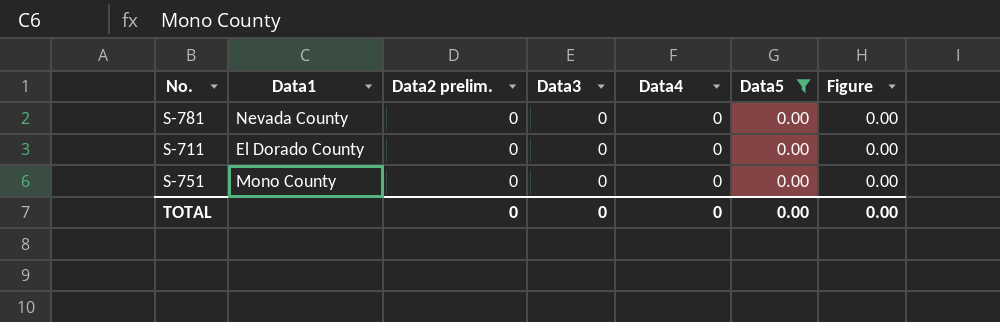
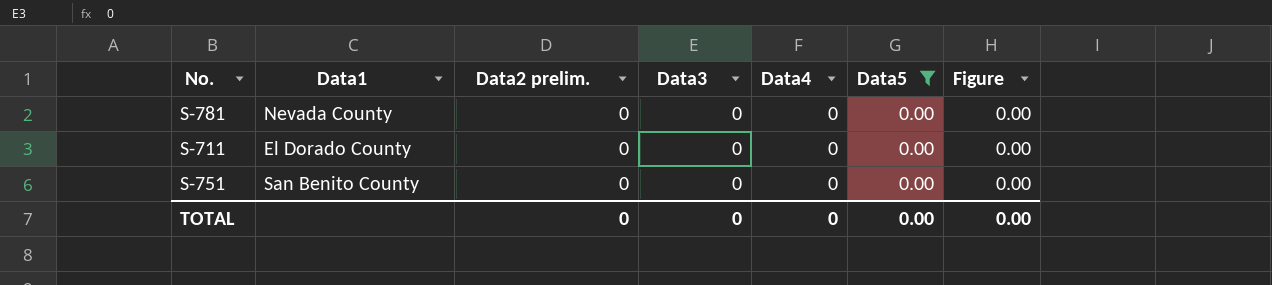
S-751 | Data1: Mono County -> San Benito County

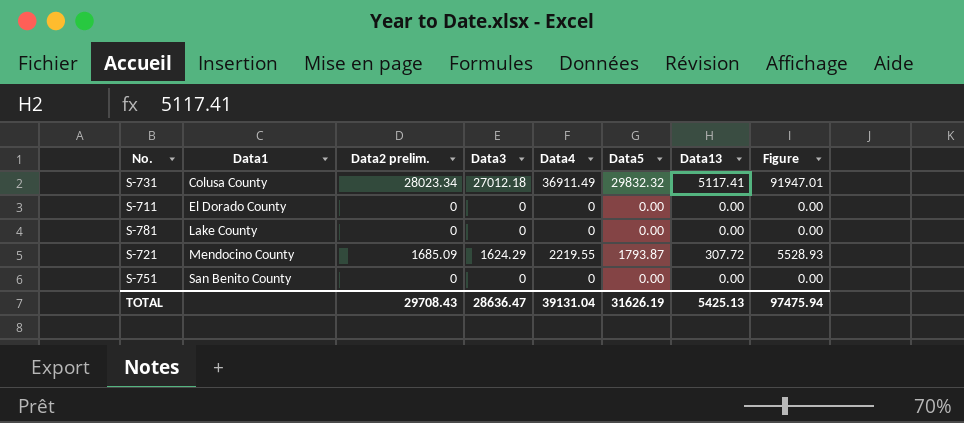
filter: Data5 = 0.00 -> none
row order: none -> Data1 ascending
column Data13 | position: none -> 7
S-781 | Data1: Nevada County -> Lake County
TOTAL | Data2 prelim.: 0 -> 29708.43
TOTAL | Data3: 0 -> 28636.47
TOTAL | Data4: 0 -> 39131.04
TOTAL | Data5: 0.00 -> 31626.19
TOTAL | Figure: 0.00 -> 97475.94

